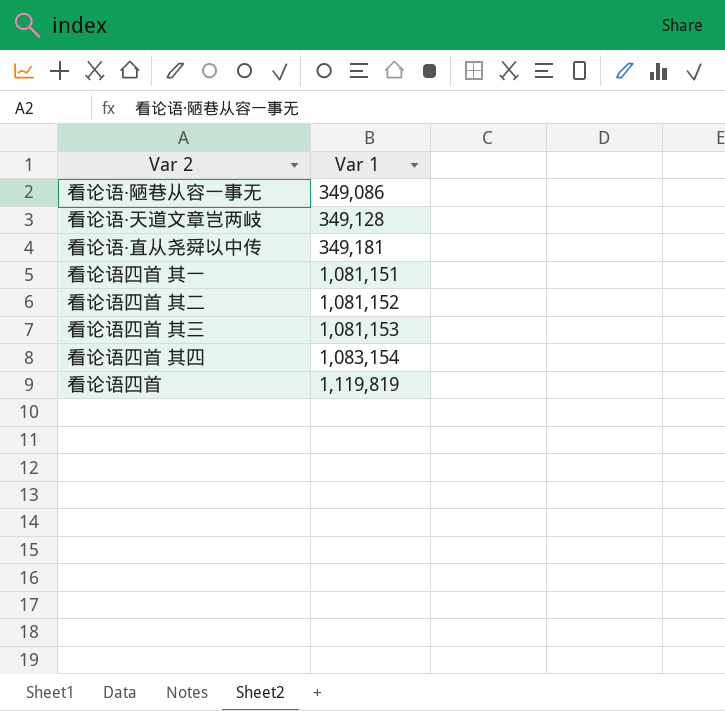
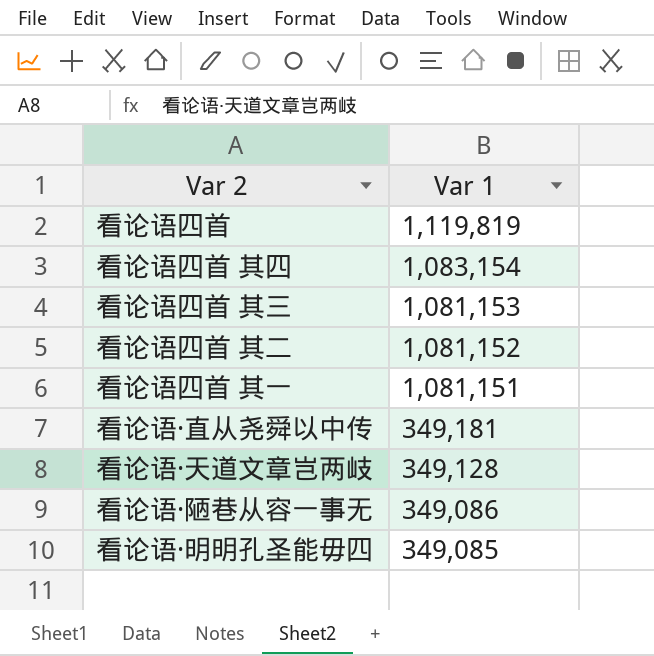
row order: Var 1 ascending -> Var 1 descending
row 看论语·明明孔圣能毋四: none -> 349,085

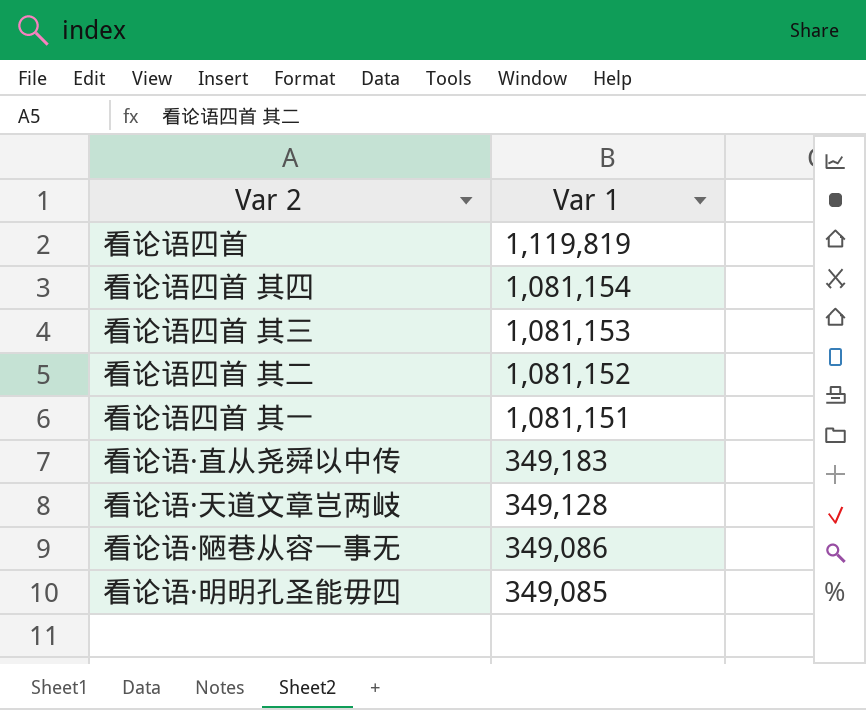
看论语四首 其四 | Var 1: 1,083,154 -> 1,081,154
看论语·直从尧舜以中传 | Var 1: 349,181 -> 349,183

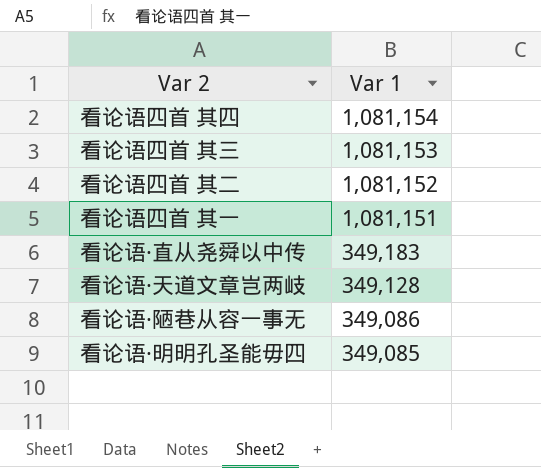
row 看论语四首: 1,119,819 -> none

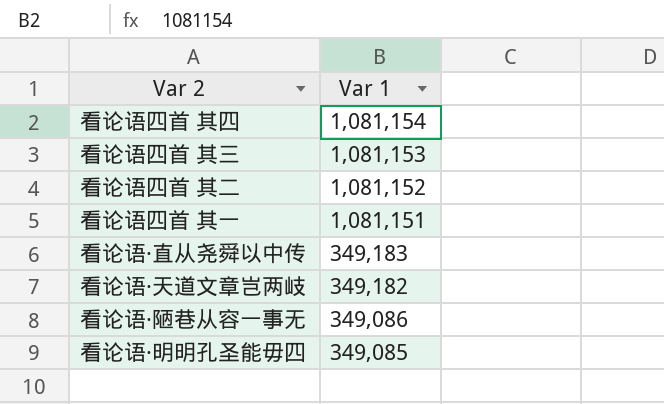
看论语·天道文章岂两岐 | Var 1: 349,128 -> 349,182

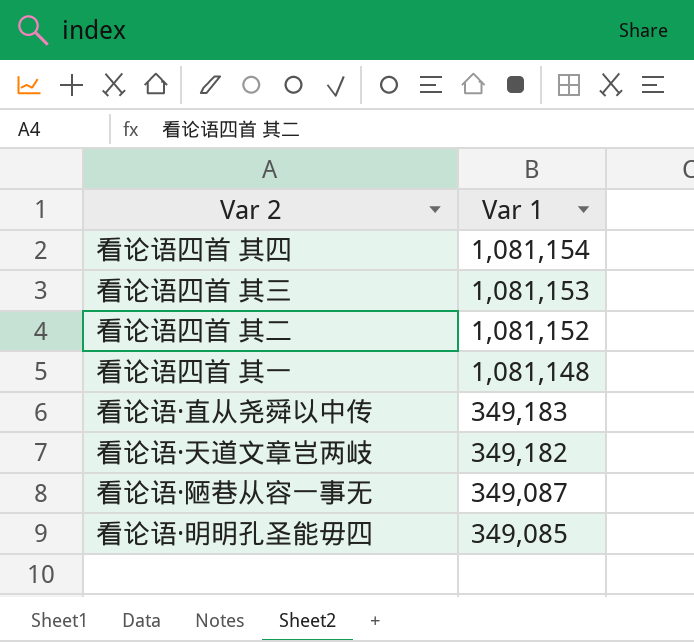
看论语四首 其一 | Var 1: 1,081,151 -> 1,081,148
看论语·陋巷从容一事无 | Var 1: 349,086 -> 349,087

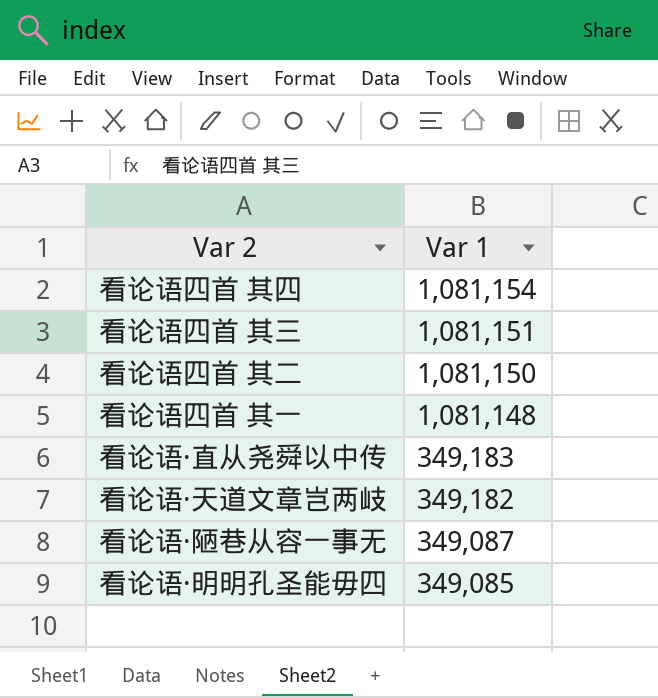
看论语四首 其三 | Var 1: 1,081,153 -> 1,081,151
看论语四首 其二 | Var 1: 1,081,152 -> 1,081,150

